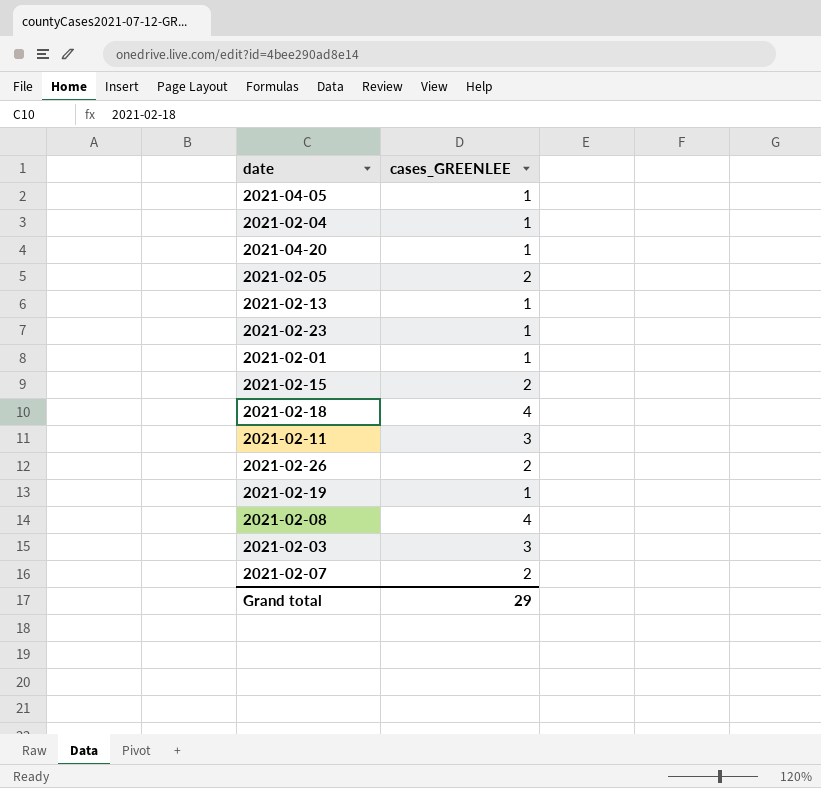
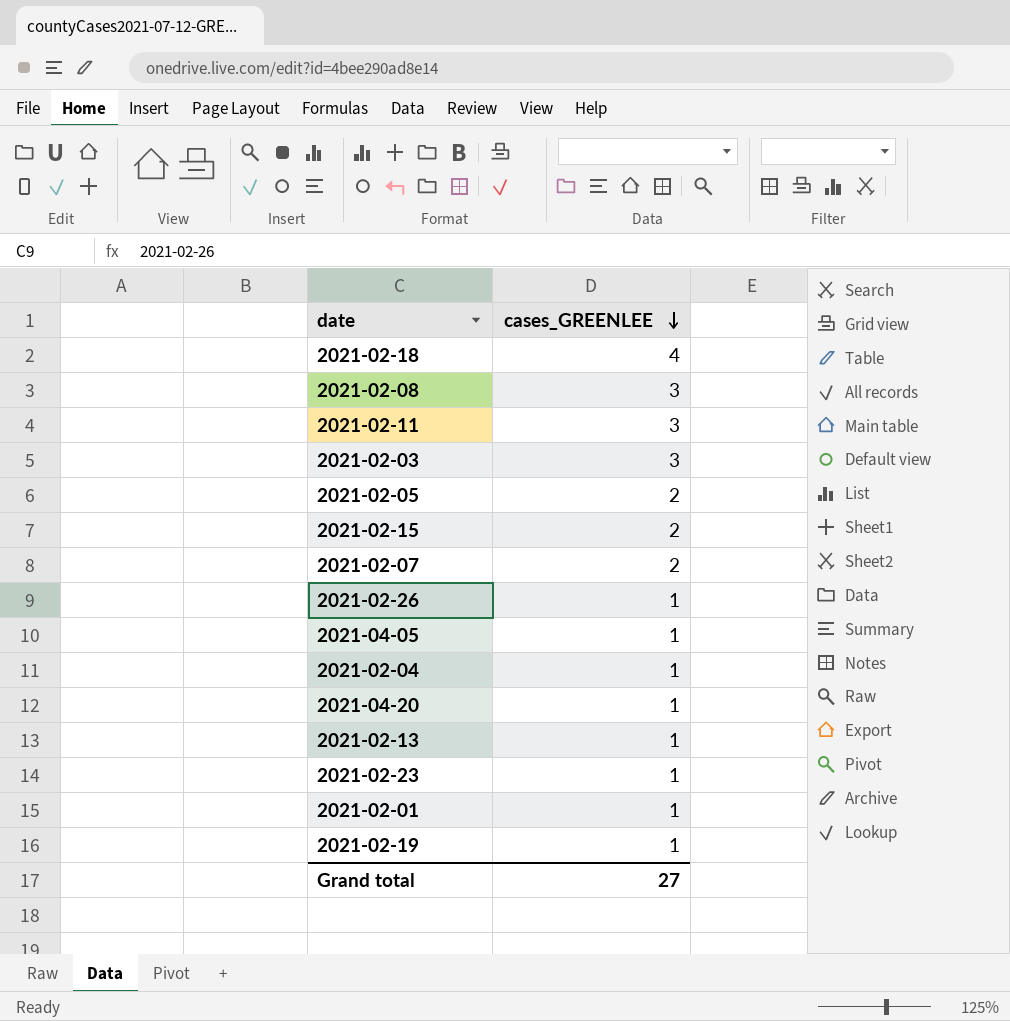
row order: none -> cases_GREENLEE descending
2021-02-08 | cases_GREENLEE: 4 -> 3
2021-02-26 | cases_GREENLEE: 2 -> 1
Grand total | cases_GREENLEE: 29 -> 27

